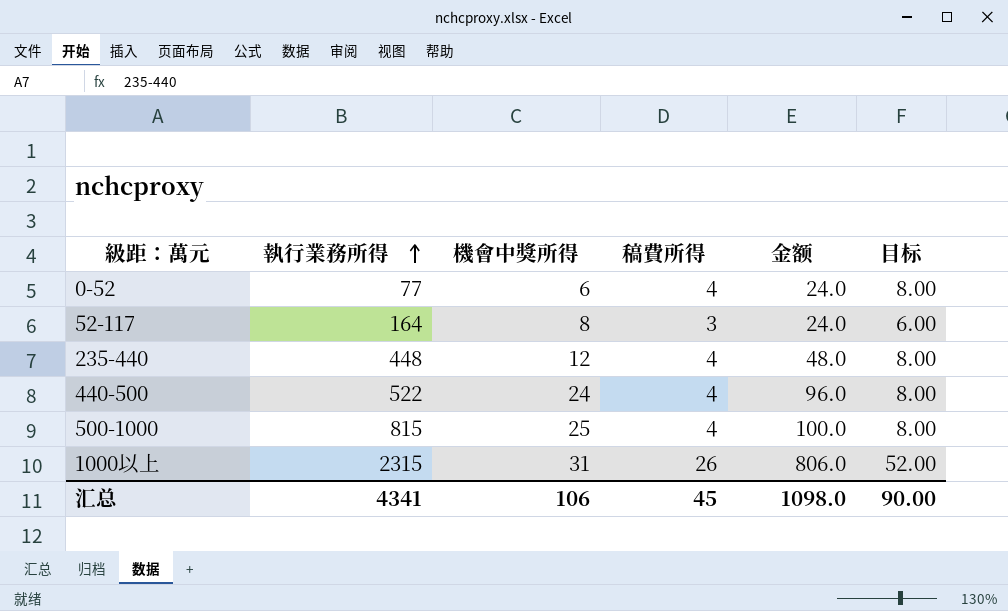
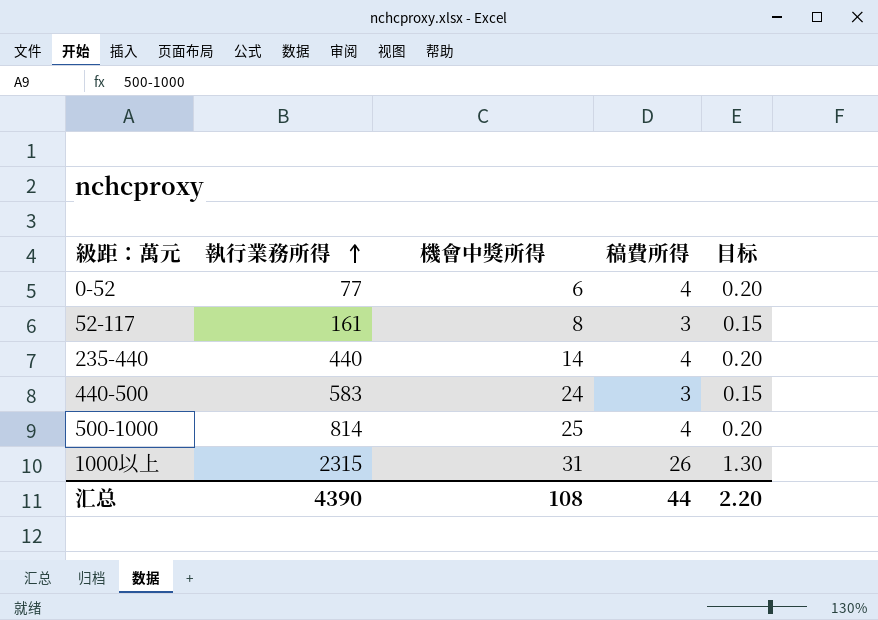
column 金额 | formula: [機會中獎所得] * [稿費所得] -> none
column 目标 | formula: [稿費所得] * 2 -> [稿費所得] * 0.05
52-117 | 執行業務所得: 164 -> 161
235-440 | 執行業務所得: 448 -> 440
235-440 | 機會中獎所得: 12 -> 14
440-500 | 執行業務所得: 522 -> 583
440-500 | 稿費所得: 4 -> 3
500-1000 | 執行業務所得: 815 -> 814
汇总 | 執行業務所得: 4341 -> 4390
汇总 | 機會中獎所得: 106 -> 108
汇总 | 稿費所得: 45 -> 44
汇总 | 目标: 90.00 -> 2.20

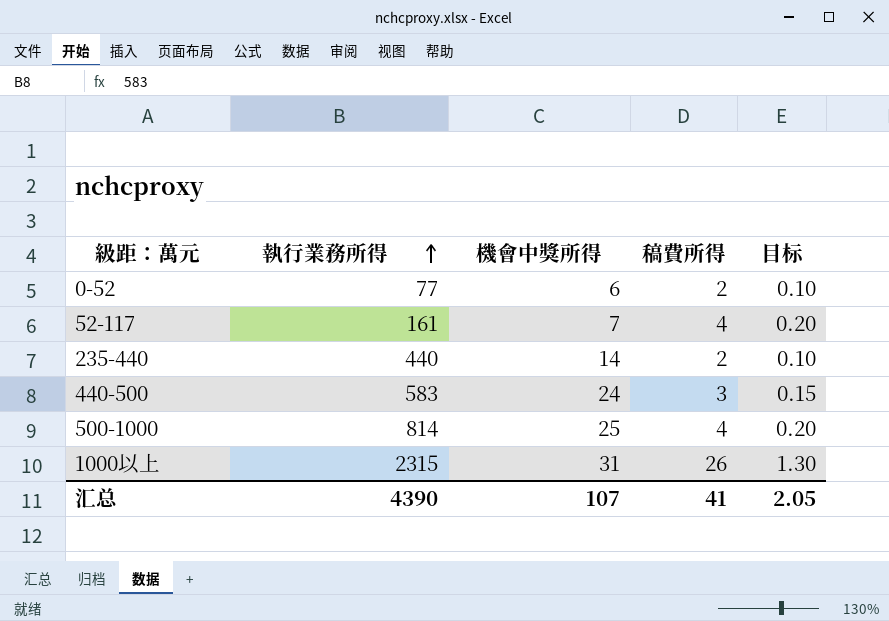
0-52 | 稿費所得: 4 -> 2
0-52 | 目标: 0.20 -> 0.10
52-117 | 機會中獎所得: 8 -> 7
52-117 | 稿費所得: 3 -> 4
52-117 | 目标: 0.15 -> 0.20
235-440 | 稿費所得: 4 -> 2
235-440 | 目标: 0.20 -> 0.10
汇总 | 機會中獎所得: 108 -> 107
汇总 | 稿費所得: 44 -> 41
汇总 | 目标: 2.20 -> 2.05

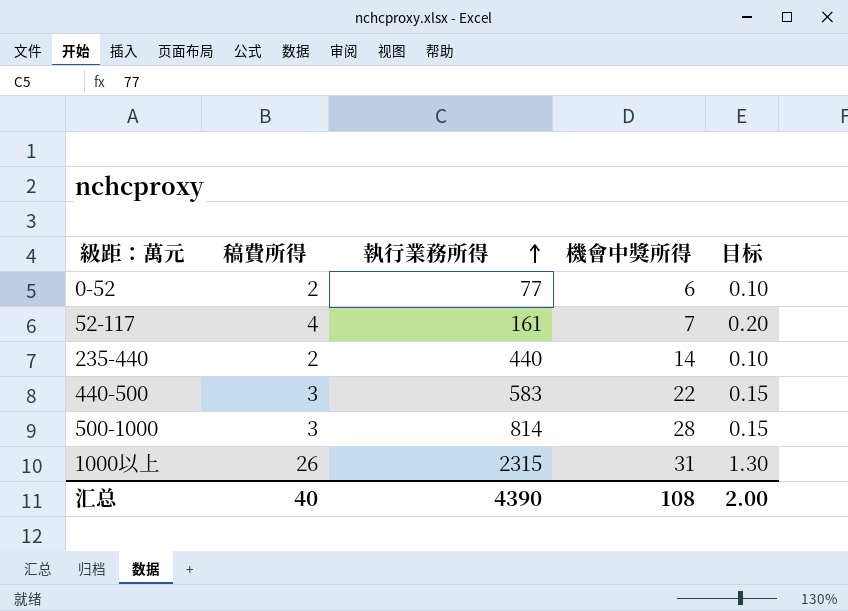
column 稿費所得 | position: 4 -> 2
440-500 | 機會中獎所得: 24 -> 22
500-1000 | 稿費所得: 4 -> 3
500-1000 | 機會中獎所得: 25 -> 28
500-1000 | 目标: 0.20 -> 0.15
汇总 | 稿費所得: 41 -> 40
汇总 | 機會中獎所得: 107 -> 108
汇总 | 目标: 2.05 -> 2.00

